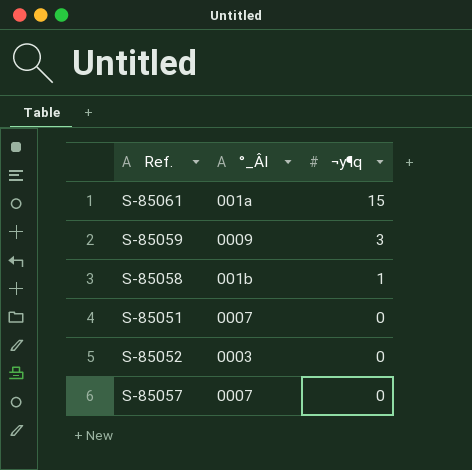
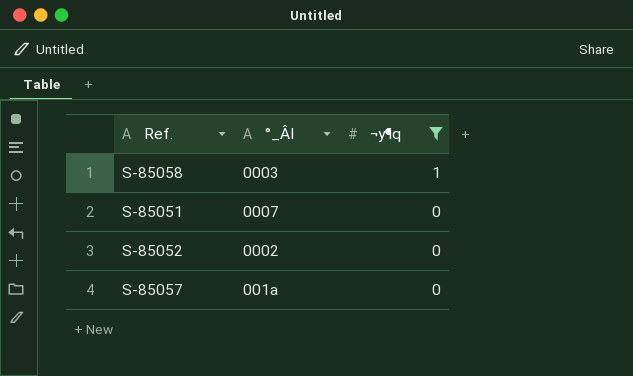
filter: none -> ¬y¶q <= 1
S-85058 | °_ÂI: 001b -> 0003
S-85052 | °_ÂI: 0003 -> 0002
S-85057 | °_ÂI: 0007 -> 001a

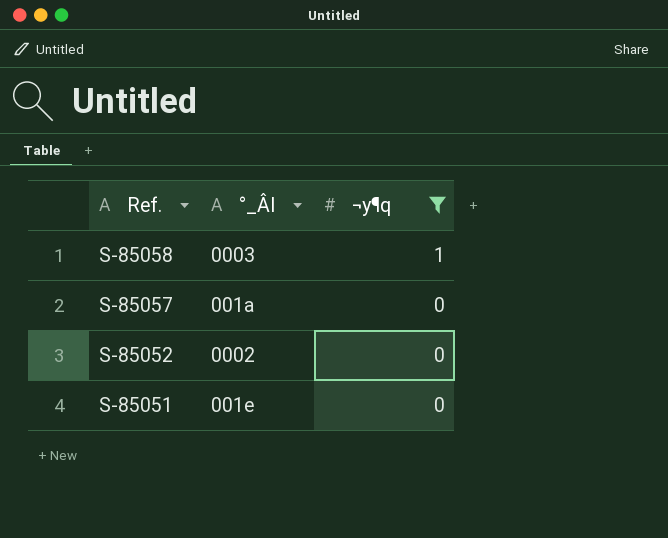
row order: ¬y¶q descending -> Ref. descending
S-85051 | °_ÂI: 0007 -> 001e

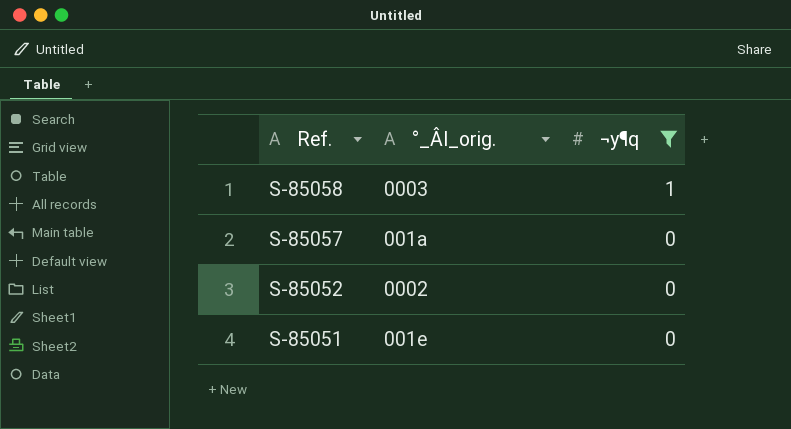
column name: °_ÂI -> °_ÂI_orig.

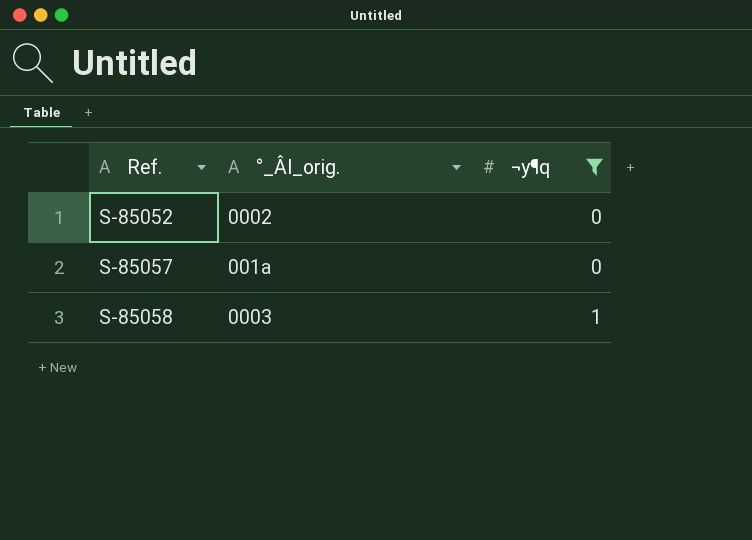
row order: Ref. descending -> Ref. ascending
row S-85051: 001e | 0 -> none

